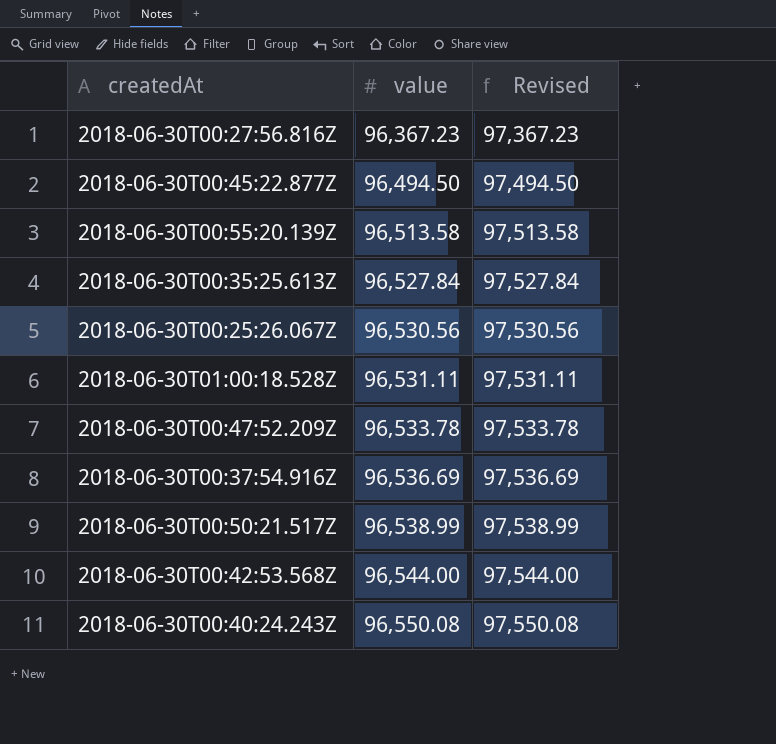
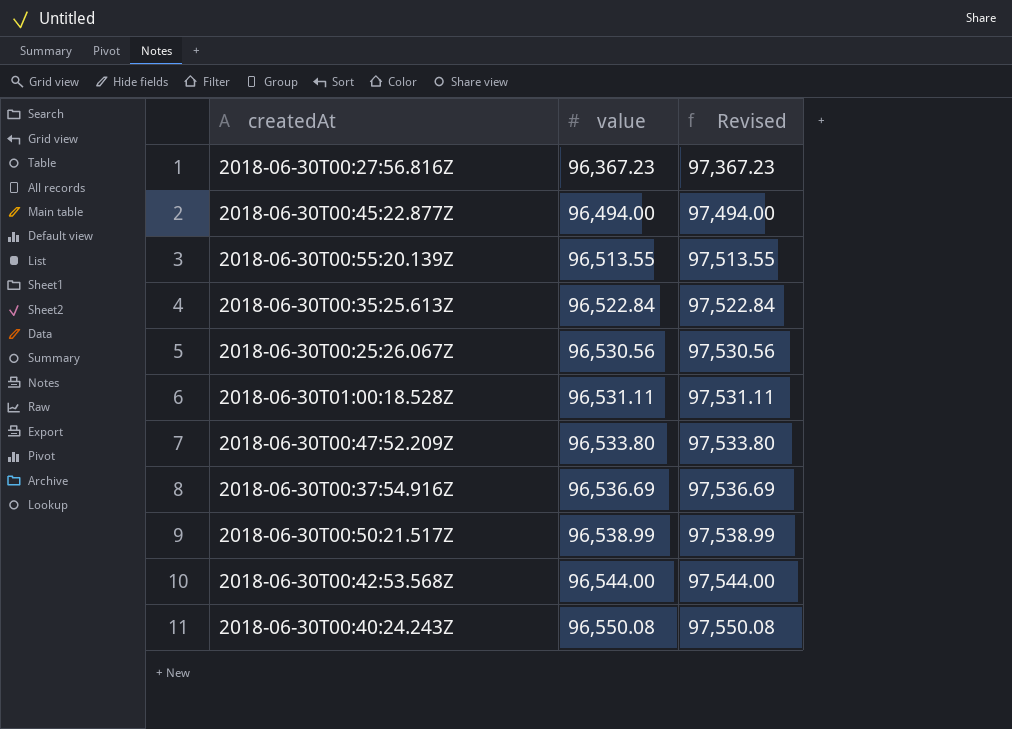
2018-06-30T00:45:22.877Z | value: 96,494.50 -> 96,494.00
2018-06-30T00:45:22.877Z | Revised: 97,494.50 -> 97,494.00
2018-06-30T00:55:20.139Z | value: 96,513.58 -> 96,513.55
2018-06-30T00:55:20.139Z | Revised: 97,513.58 -> 97,513.55
2018-06-30T00:35:25.613Z | value: 96,527.84 -> 96,522.84
2018-06-30T00:35:25.613Z | Revised: 97,527.84 -> 97,522.84
2018-06-30T00:47:52.209Z | value: 96,533.78 -> 96,533.80
2018-06-30T00:47:52.209Z | Revised: 97,533.78 -> 97,533.80

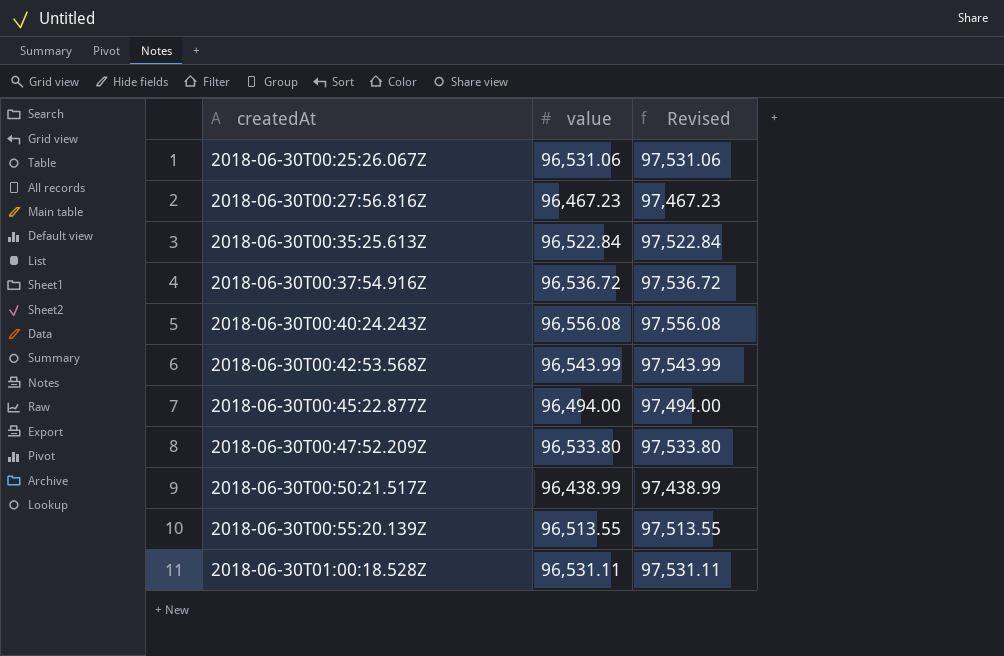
row order: value ascending -> createdAt ascending
2018-06-30T00:25:26.067Z | value: 96,530.56 -> 96,531.06
2018-06-30T00:25:26.067Z | Revised: 97,530.56 -> 97,531.06
2018-06-30T00:27:56.816Z | value: 96,367.23 -> 96,467.23
2018-06-30T00:27:56.816Z | Revised: 97,367.23 -> 97,467.23
2018-06-30T00:37:54.916Z | value: 96,536.69 -> 96,536.72
2018-06-30T00:37:54.916Z | Revised: 97,536.69 -> 97,536.72
2018-06-30T00:40:24.243Z | value: 96,550.08 -> 96,556.08
2018-06-30T00:40:24.243Z | Revised: 97,550.08 -> 97,556.08
2018-06-30T00:42:53.568Z | value: 96,544.00 -> 96,543.99
2018-06-30T00:42:53.568Z | Revised: 97,544.00 -> 97,543.99
2018-06-30T00:50:21.517Z | value: 96,538.99 -> 96,438.99
2018-06-30T00:50:21.517Z | Revised: 97,538.99 -> 97,438.99

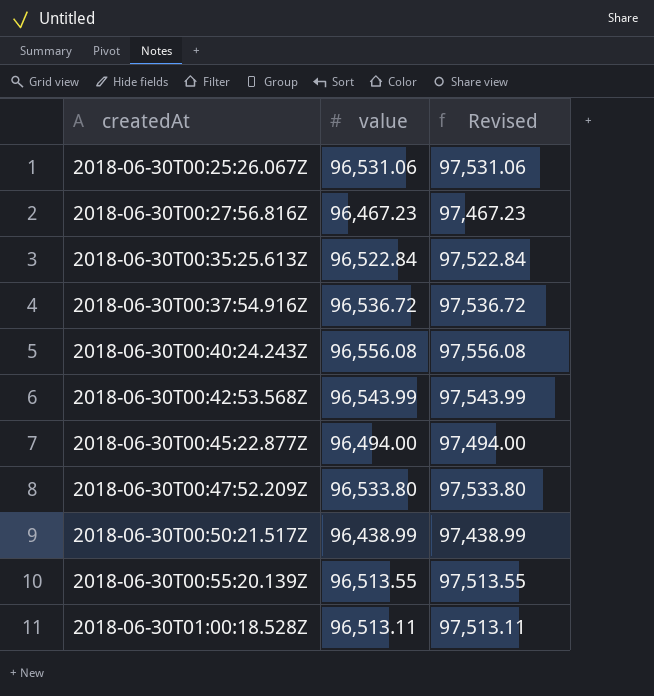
2018-06-30T01:00:18.528Z | value: 96,531.11 -> 96,513.11
2018-06-30T01:00:18.528Z | Revised: 97,531.11 -> 97,513.11

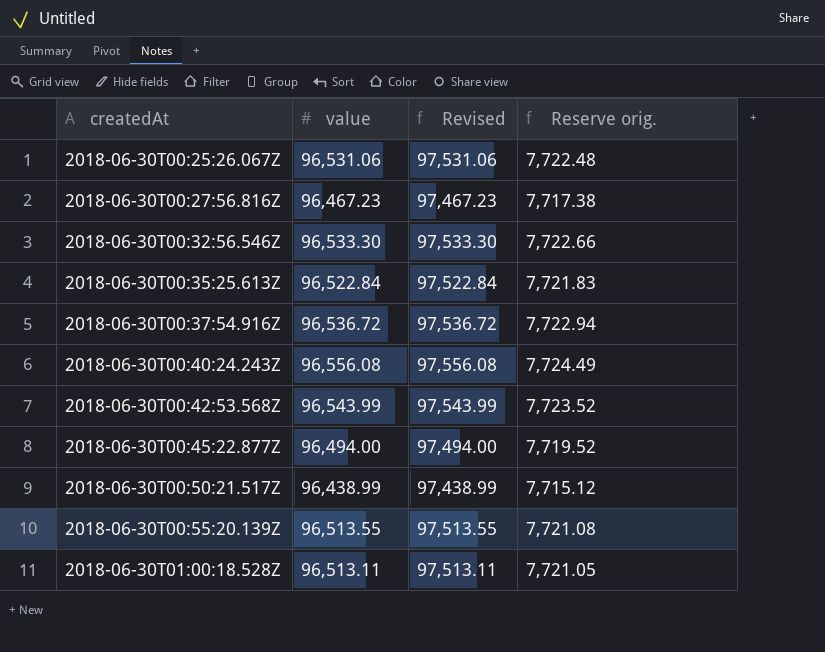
column Reserve orig. | formula: none -> [value] * 0.08
row 2018-06-30T00:47:52.209Z: 96,533.80 | 97,533.80 -> none
row 2018-06-30T00:32:56.546Z: none -> 96,533.30 | 97,533.30 | 7,722.66

